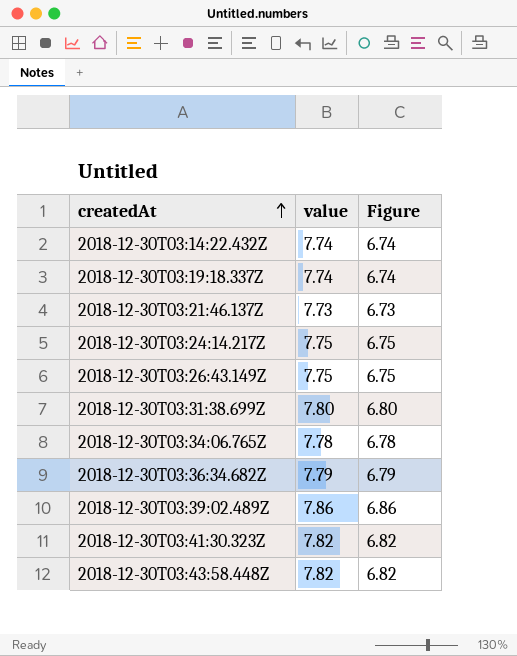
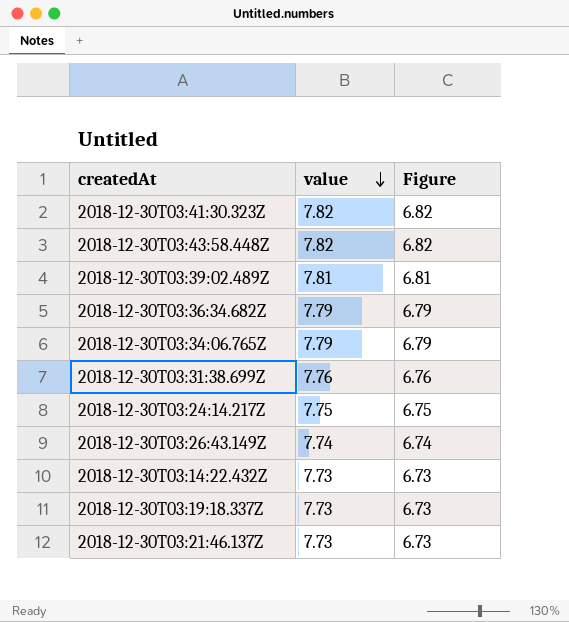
row order: createdAt ascending -> value descending
2018-12-30T03:39:02.489Z | value: 7.86 -> 7.81
2018-12-30T03:39:02.489Z | Figure: 6.86 -> 6.81
2018-12-30T03:34:06.765Z | value: 7.78 -> 7.79
2018-12-30T03:34:06.765Z | Figure: 6.78 -> 6.79
2018-12-30T03:31:38.699Z | value: 7.80 -> 7.76
2018-12-30T03:31:38.699Z | Figure: 6.80 -> 6.76
2018-12-30T03:26:43.149Z | value: 7.75 -> 7.74
2018-12-30T03:26:43.149Z | Figure: 6.75 -> 6.74
2018-12-30T03:14:22.432Z | value: 7.74 -> 7.73
2018-12-30T03:14:22.432Z | Figure: 6.74 -> 6.73
2018-12-30T03:19:18.337Z | value: 7.74 -> 7.73
2018-12-30T03:19:18.337Z | Figure: 6.74 -> 6.73

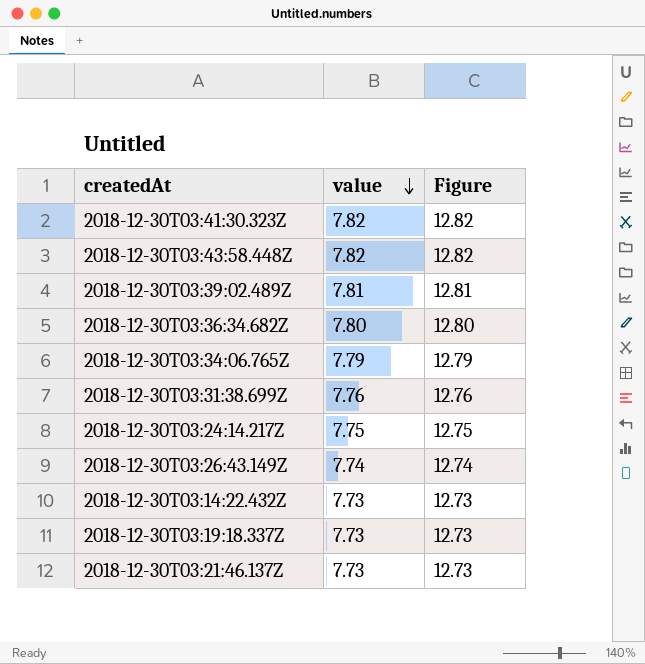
column Figure | formula: [value] - 1 -> [value] + 5
2018-12-30T03:36:34.682Z | value: 7.79 -> 7.80

